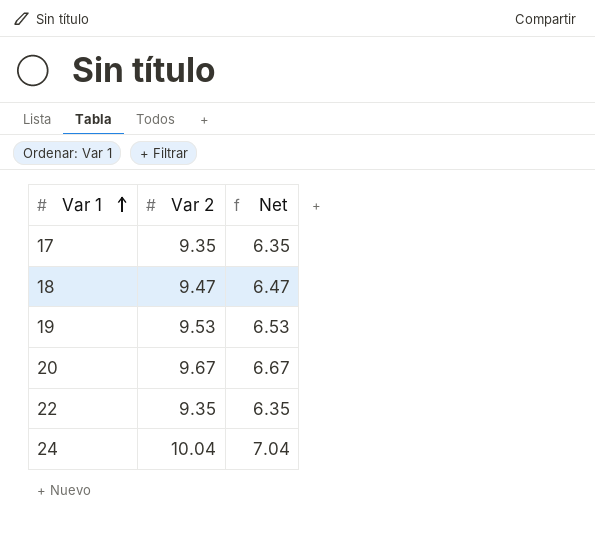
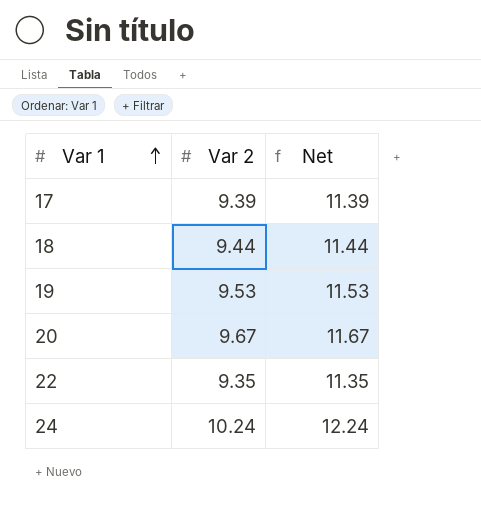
column Net | formula: [Var 2] - 3 -> [Var 2] + 2
17 | Var 2: 9.35 -> 9.39
18 | Var 2: 9.47 -> 9.44
24 | Var 2: 10.04 -> 10.24

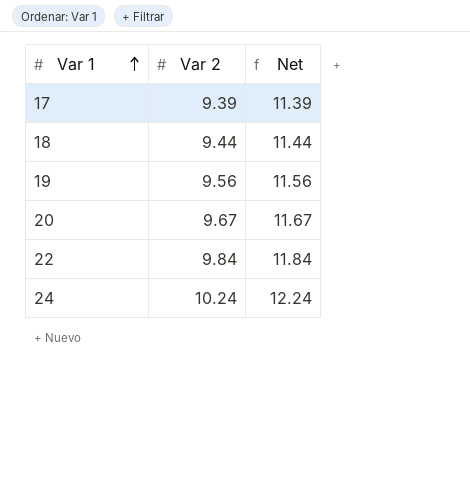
19 | Var 2: 9.53 -> 9.56
19 | Net: 11.53 -> 11.56
22 | Var 2: 9.35 -> 9.84
22 | Net: 11.35 -> 11.84

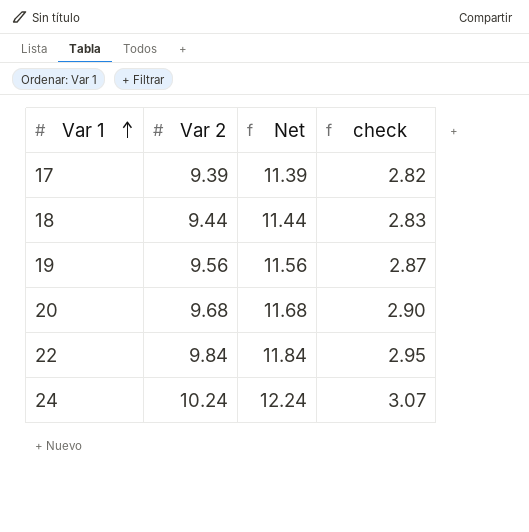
column check | formula: none -> [Var 2] * 0.3
20 | Var 2: 9.67 -> 9.68
20 | Net: 11.67 -> 11.68

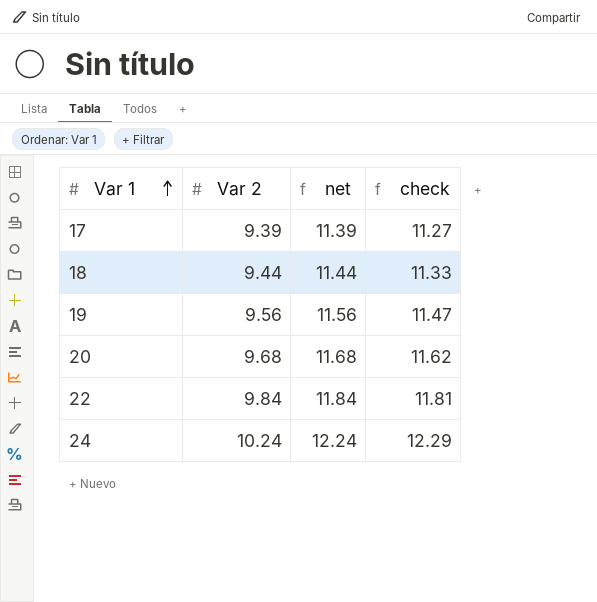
column name: Net -> net
column check | formula: [Var 2] * 0.3 -> [Var 2] * 1.2

